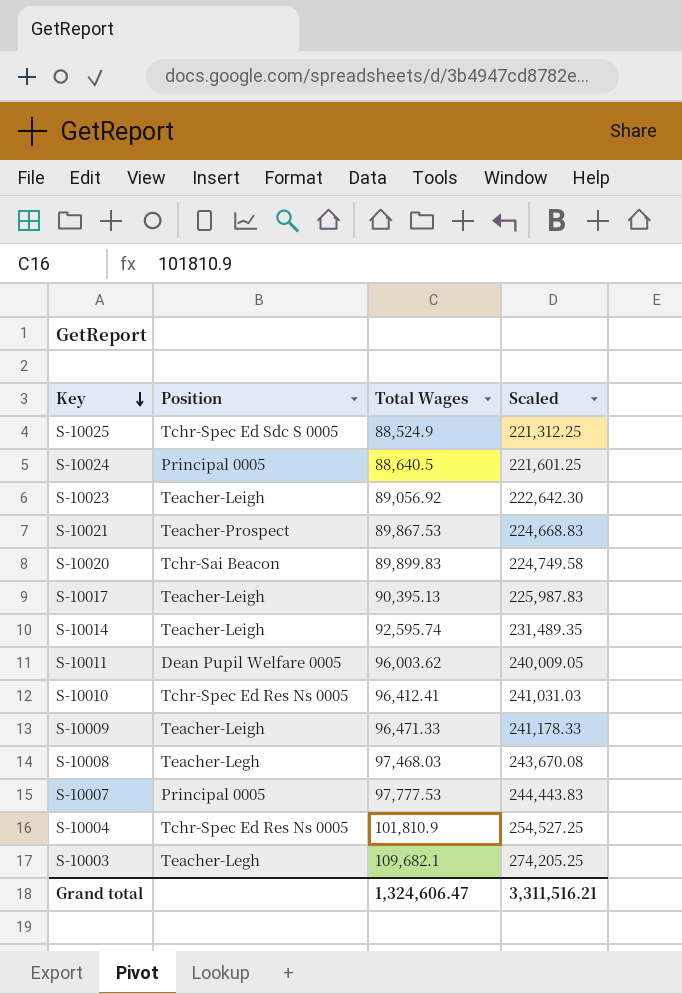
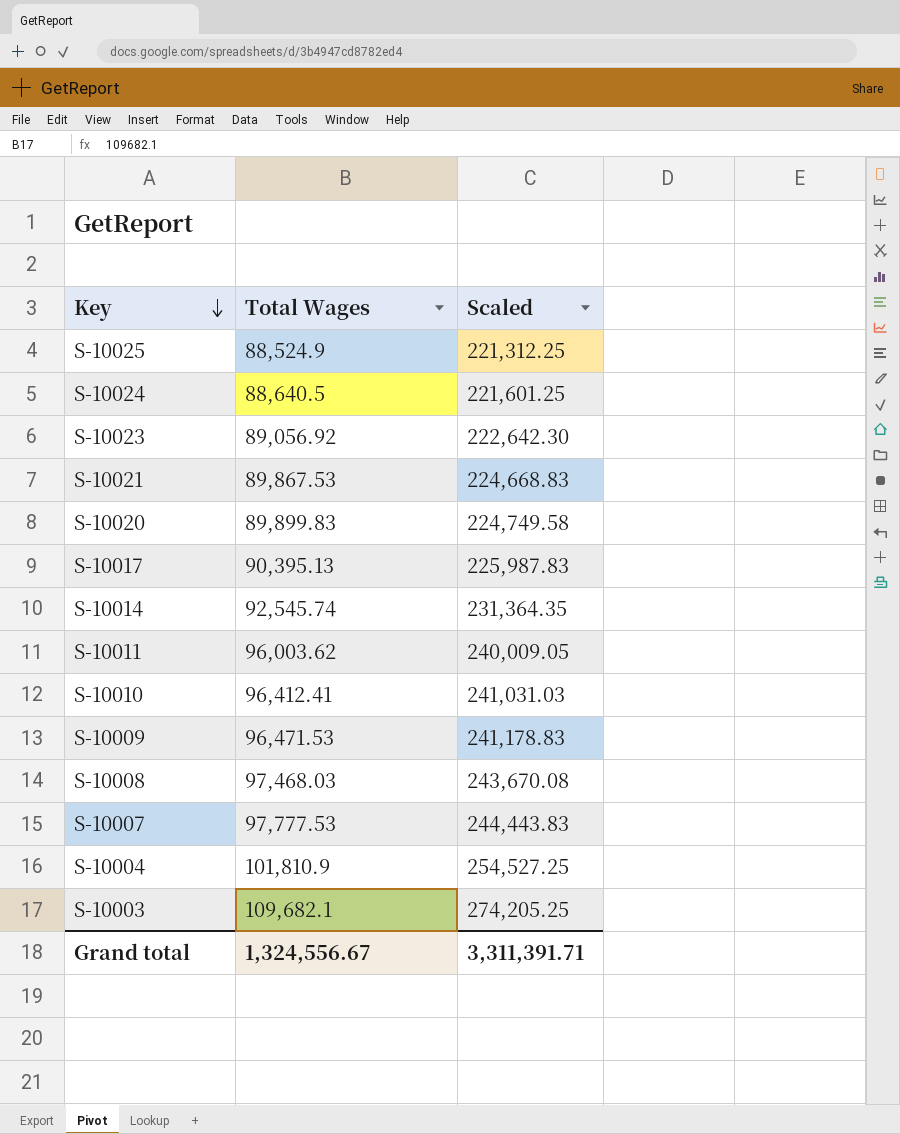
column Position | position: 2 -> none
S-10014 | Total Wages: 92,595.74 -> 92,545.74
S-10014 | Scaled: 231,489.35 -> 231,364.35
S-10009 | Total Wages: 96,471.33 -> 96,471.53
S-10009 | Scaled: 241,178.33 -> 241,178.83
Grand total | Total Wages: 1,324,606.47 -> 1,324,556.67
Grand total | Scaled: 3,311,516.21 -> 3,311,391.71

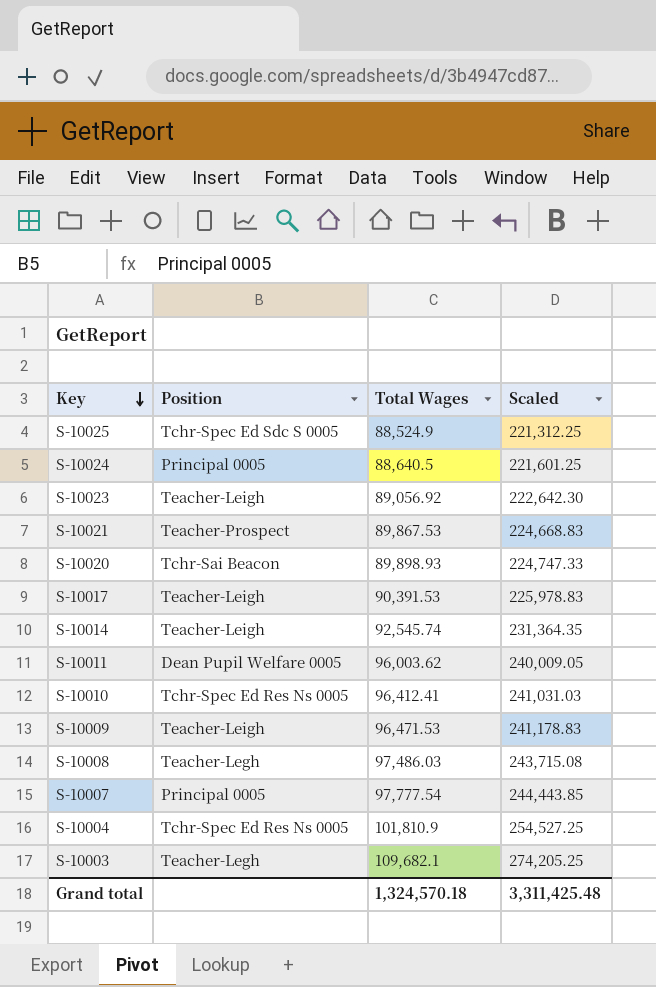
column Position | position: none -> 2
S-10020 | Total Wages: 89,899.83 -> 89,898.93
S-10020 | Scaled: 224,749.58 -> 224,747.33
S-10017 | Total Wages: 90,395.13 -> 90,391.53
S-10017 | Scaled: 225,987.83 -> 225,978.83
S-10008 | Total Wages: 97,468.03 -> 97,486.03
S-10008 | Scaled: 243,670.08 -> 243,715.08
S-10007 | Total Wages: 97,777.53 -> 97,777.54
S-10007 | Scaled: 244,443.83 -> 244,443.85
Grand total | Total Wages: 1,324,556.67 -> 1,324,570.18
Grand total | Scaled: 3,311,391.71 -> 3,311,425.48

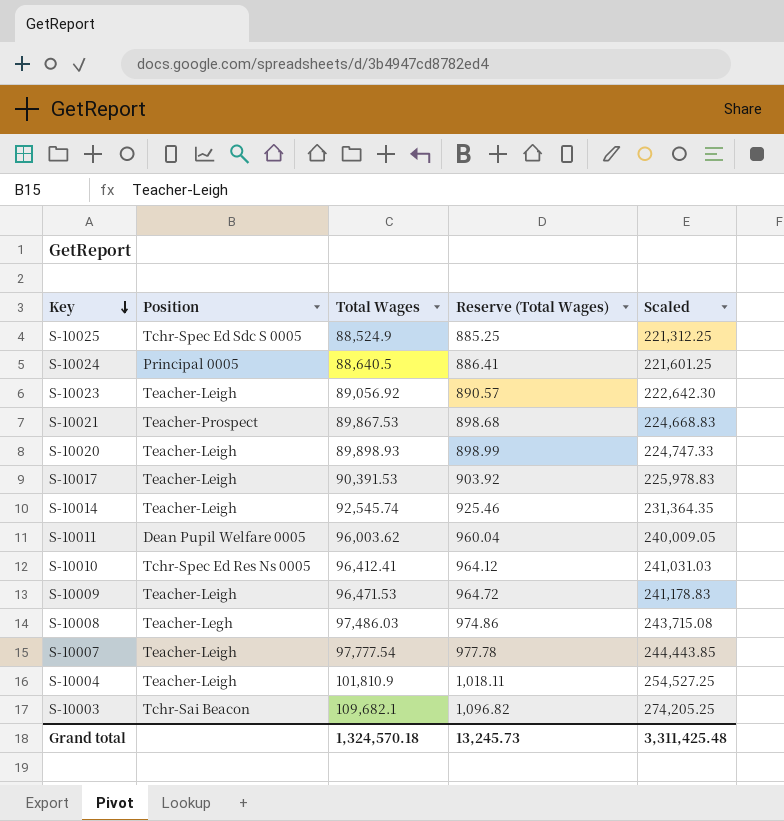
column Reserve (Total Wages) | formula: none -> [Total Wages] * 0.01
S-10020 | Position: Tchr-Sai Beacon -> Teacher-Leigh
S-10007 | Position: Principal 0005 -> Teacher-Leigh
S-10004 | Position: Tchr-Spec Ed Res Ns 0005 -> Teacher-Leigh
S-10003 | Position: Teacher-Legh -> Tchr-Sai Beacon

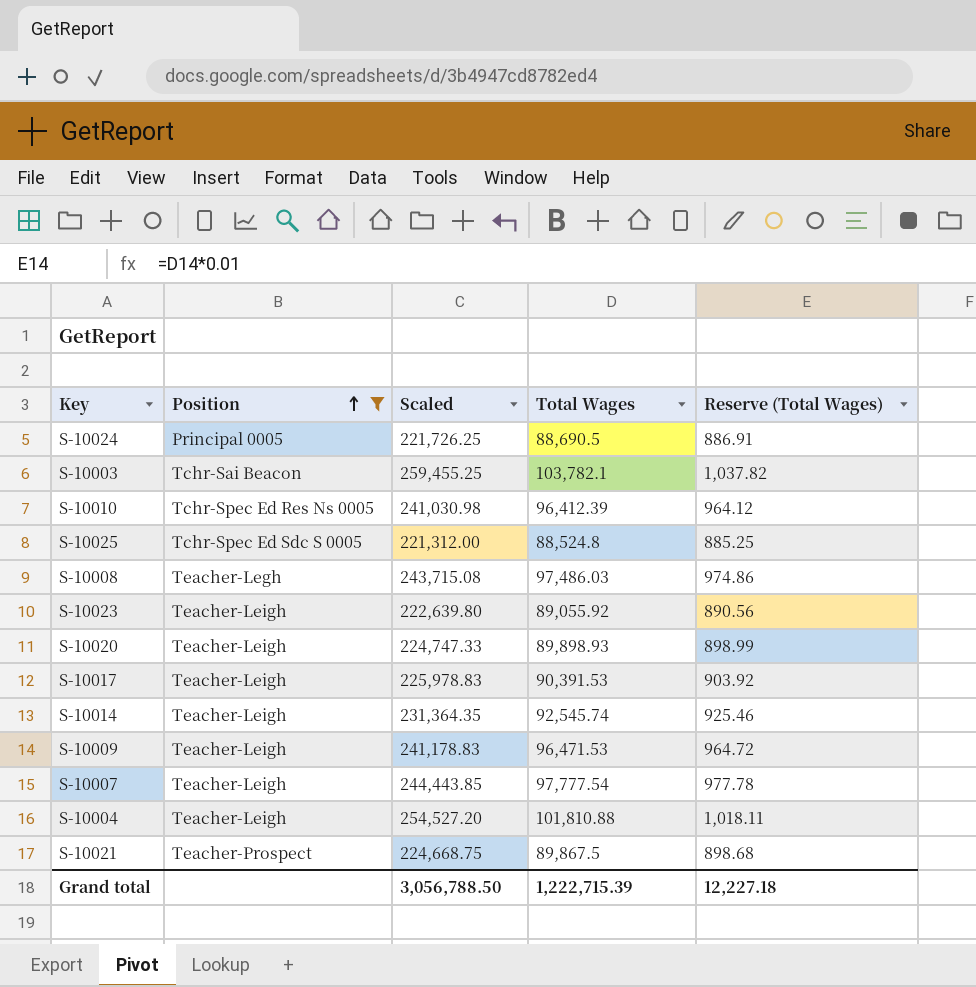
filter: none -> Position != Dean Pupil Welfare 0005
row order: Key descending -> Position ascending
column Scaled | position: 5 -> 3
S-10024 | Scaled: 221,601.25 -> 221,726.25
S-10024 | Total Wages: 88,640.5 -> 88,690.5
S-10024 | Reserve (Total Wages): 886.41 -> 886.91
S-10003 | Scaled: 274,205.25 -> 259,455.25
S-10003 | Total Wages: 109,682.1 -> 103,782.1
S-10003 | Reserve (Total Wages): 1,096.82 -> 1,037.82
S-10010 | Scaled: 241,031.03 -> 241,030.98
S-10010 | Total Wages: 96,412.41 -> 96,412.39
S-10025 | Scaled: 221,312.25 -> 221,312.00
S-10025 | Total Wages: 88,524.9 -> 88,524.8
S-10023 | Scaled: 222,642.30 -> 222,639.80
S-10023 | Total Wages: 89,056.92 -> 89,055.92
S-10023 | Reserve (Total Wages): 890.57 -> 890.56
S-10004 | Scaled: 254,527.25 -> 254,527.20
S-10004 | Total Wages: 101,810.9 -> 101,810.88
S-10021 | Scaled: 224,668.83 -> 224,668.75
S-10021 | Total Wages: 89,867.53 -> 89,867.5
Grand total | Scaled: 3,311,425.48 -> 3,056,788.50
Grand total | Total Wages: 1,324,570.18 -> 1,222,715.39
Grand total | Reserve (Total Wages): 13,245.73 -> 12,227.18

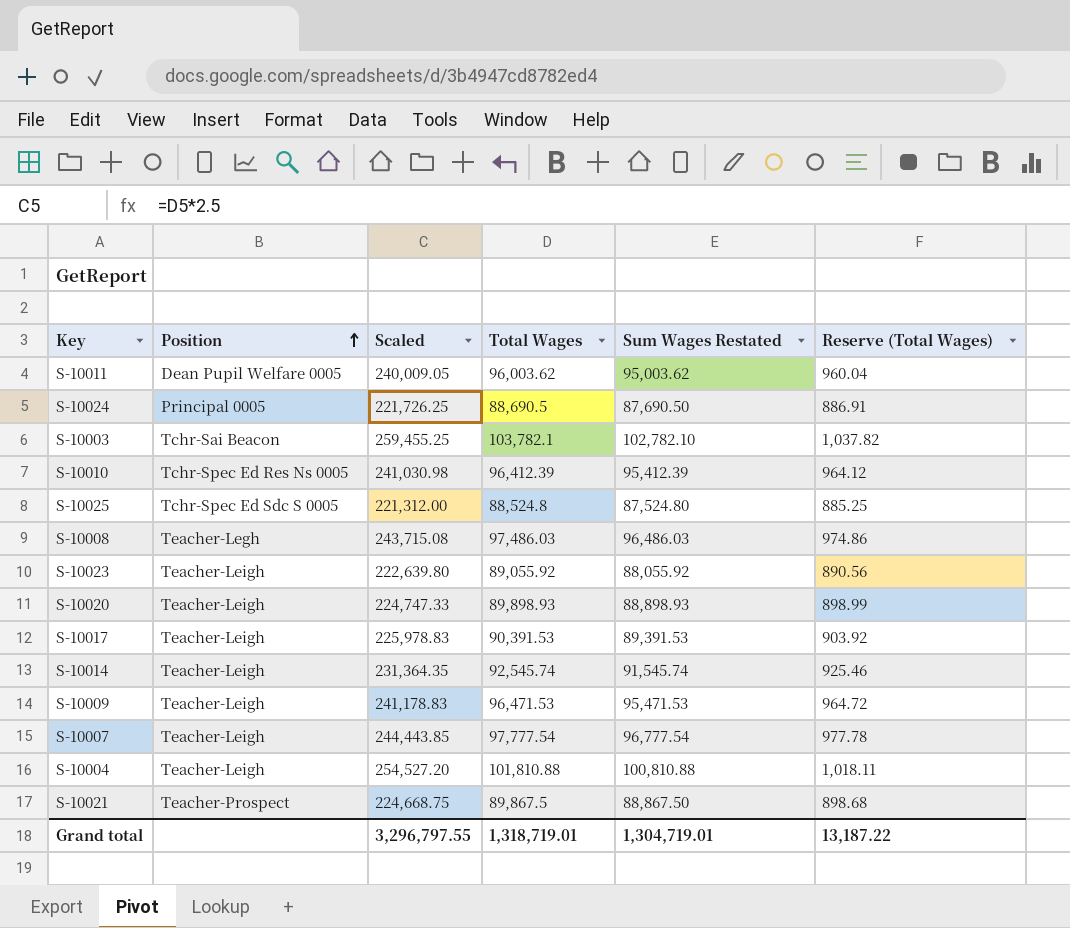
filter: Position != Dean Pupil Welfare 0005 -> none
column Sum Wages Restated | formula: none -> [Total Wages] - 1000
Grand total | Scaled: 3,056,788.50 -> 3,296,797.55
Grand total | Total Wages: 1,222,715.39 -> 1,318,719.01
Grand total | Reserve (Total Wages): 12,227.18 -> 13,187.22

